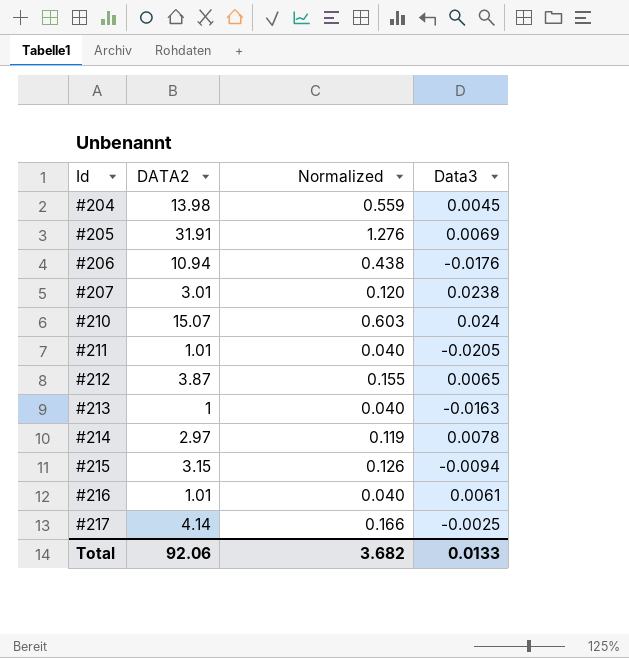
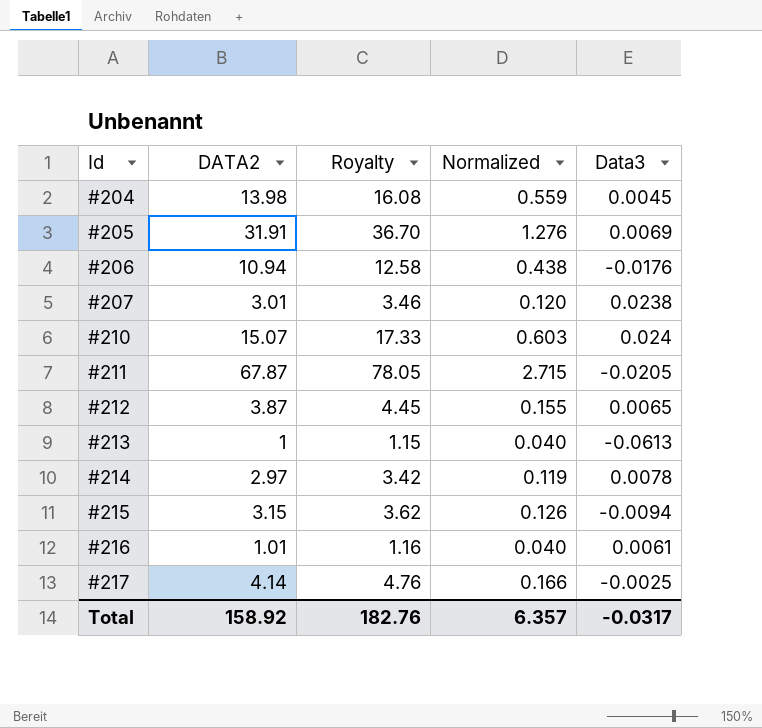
column Royalty | formula: none -> [DATA2] * 1.15
#211 | DATA2: 1.01 -> 67.87
#211 | Normalized: 0.040 -> 2.715
#213 | Data3: -0.0163 -> -0.0613
Total | DATA2: 92.06 -> 158.92
Total | Normalized: 3.682 -> 6.357
Total | Data3: 0.0133 -> -0.0317

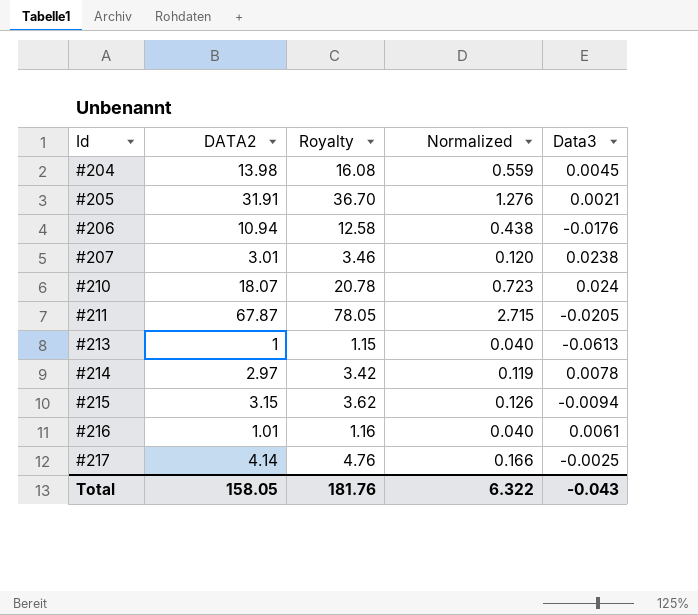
row #212: 3.87 | 4.45 | 0.155 | 0.0065 -> none
#205 | Data3: 0.0069 -> 0.0021
#210 | DATA2: 15.07 -> 18.07
#210 | Royalty: 17.33 -> 20.78
#210 | Normalized: 0.603 -> 0.723
Total | DATA2: 158.92 -> 158.05
Total | Royalty: 182.76 -> 181.76
Total | Normalized: 6.357 -> 6.322
Total | Data3: -0.0317 -> -0.043

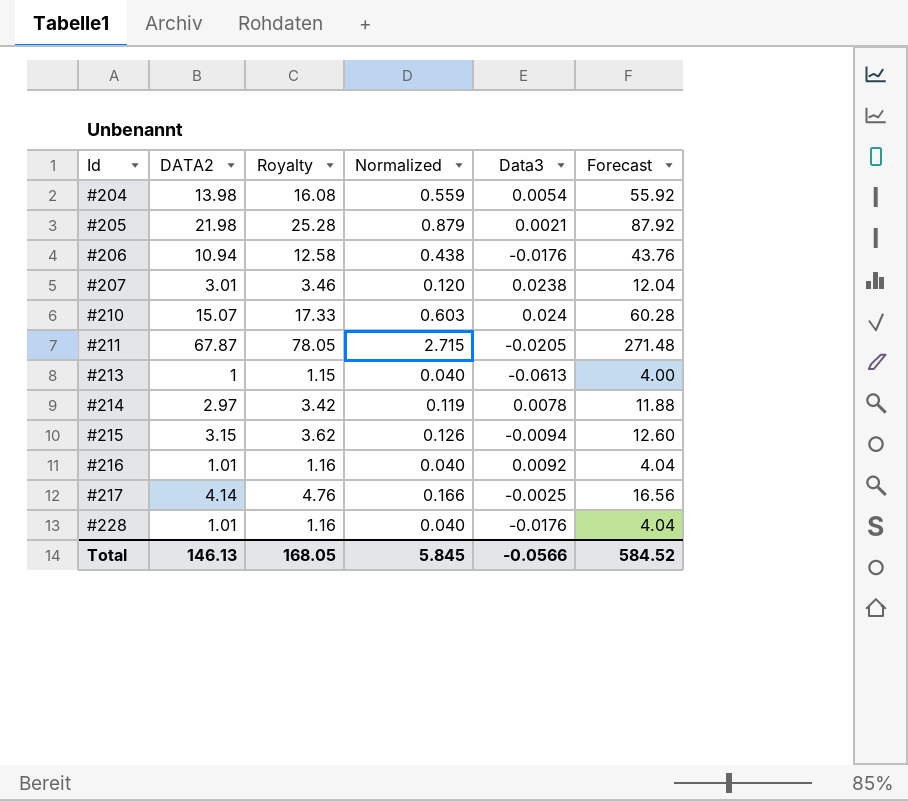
column Forecast | formula: none -> [DATA2] * 4
#204 | Data3: 0.0045 -> 0.0054
#205 | DATA2: 31.91 -> 21.98
#205 | Royalty: 36.70 -> 25.28
#205 | Normalized: 1.276 -> 0.879
#210 | DATA2: 18.07 -> 15.07
#210 | Royalty: 20.78 -> 17.33
#210 | Normalized: 0.723 -> 0.603
#216 | Data3: 0.0061 -> 0.0092
row #228: none -> 1.01 | 1.16 | 0.040 | -0.0176 | 4.04
Total | DATA2: 158.05 -> 146.13
Total | Royalty: 181.76 -> 168.05
Total | Normalized: 6.322 -> 5.845
Total | Data3: -0.043 -> -0.0566

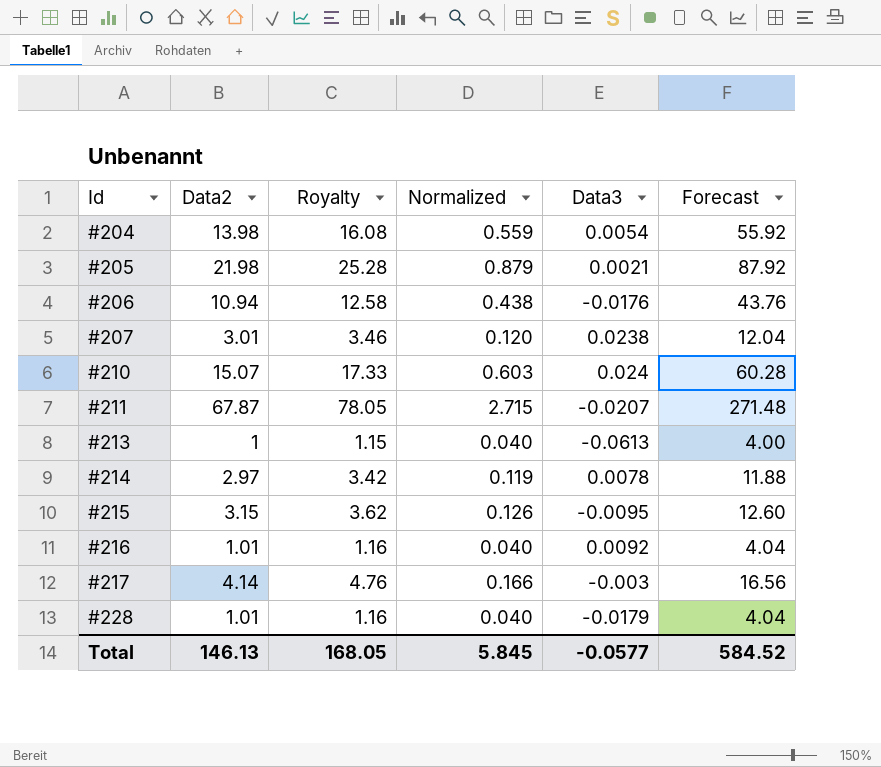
column name: DATA2 -> Data2
#211 | Data3: -0.0205 -> -0.0207
#215 | Data3: -0.0094 -> -0.0095
#217 | Data3: -0.0025 -> -0.003
#228 | Data3: -0.0176 -> -0.0179
Total | Data3: -0.0566 -> -0.0577

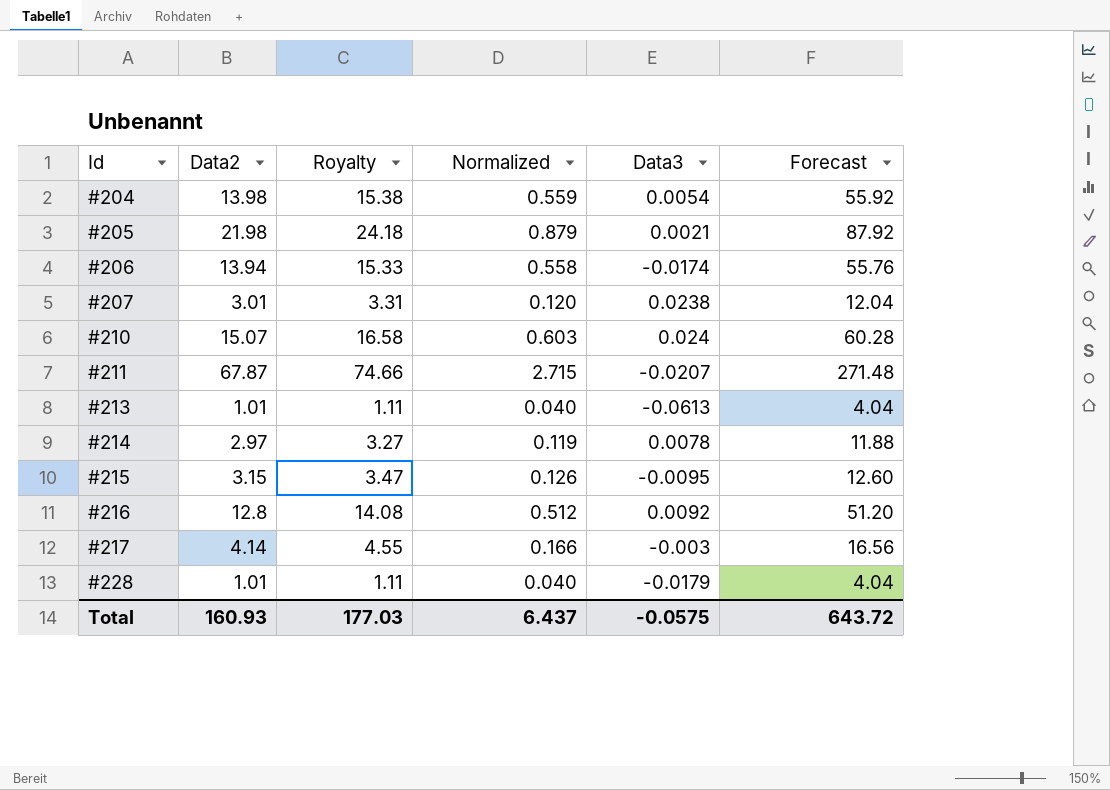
column Royalty | formula: [Data2] * 1.15 -> [Data2] * 1.1
#206 | Data2: 10.94 -> 13.94
#206 | Normalized: 0.438 -> 0.558
#206 | Data3: -0.0176 -> -0.0174
#206 | Forecast: 43.76 -> 55.76
#213 | Data2: 1 -> 1.01
#213 | Forecast: 4.00 -> 4.04
#216 | Data2: 1.01 -> 12.8
#216 | Normalized: 0.040 -> 0.512
#216 | Forecast: 4.04 -> 51.20
Total | Data2: 146.13 -> 160.93
Total | Royalty: 168.05 -> 177.03
Total | Normalized: 5.845 -> 6.437
Total | Data3: -0.0577 -> -0.0575
Total | Forecast: 584.52 -> 643.72

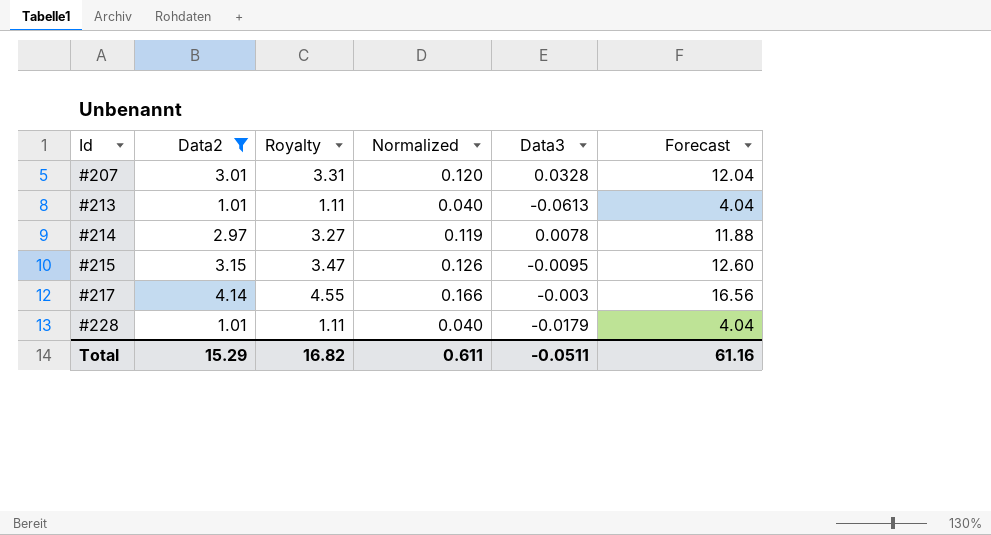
filter: none -> Data2 <= 4.14
#207 | Data3: 0.0238 -> 0.0328
Total | Data2: 160.93 -> 15.29
Total | Royalty: 177.03 -> 16.82
Total | Normalized: 6.437 -> 0.611
Total | Data3: -0.0575 -> -0.0511
Total | Forecast: 643.72 -> 61.16

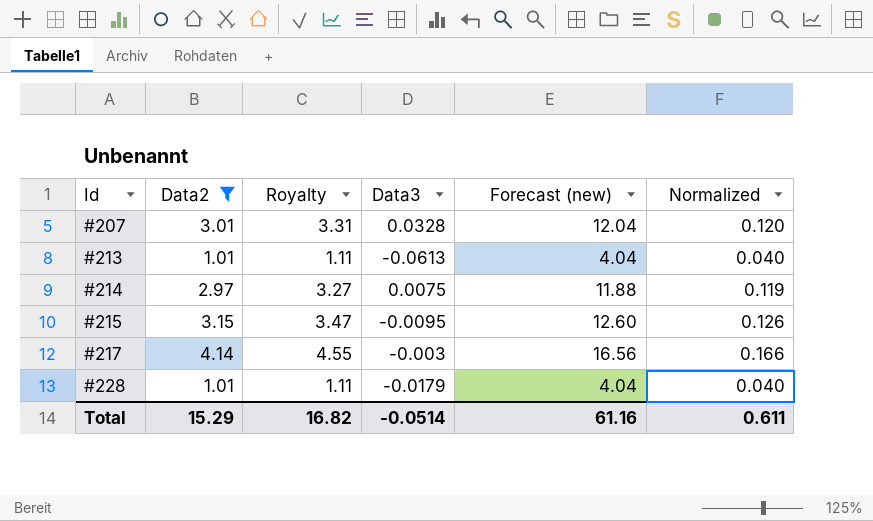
column name: Forecast -> Forecast (new)
column Normalized | position: 4 -> 6
#214 | Data3: 0.0078 -> 0.0075
Total | Data3: -0.0511 -> -0.0514

